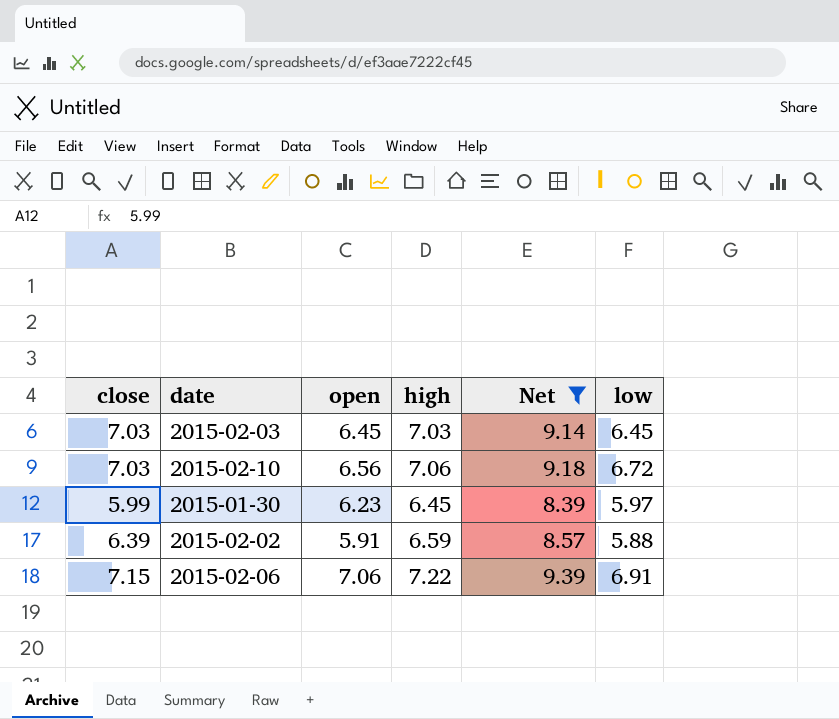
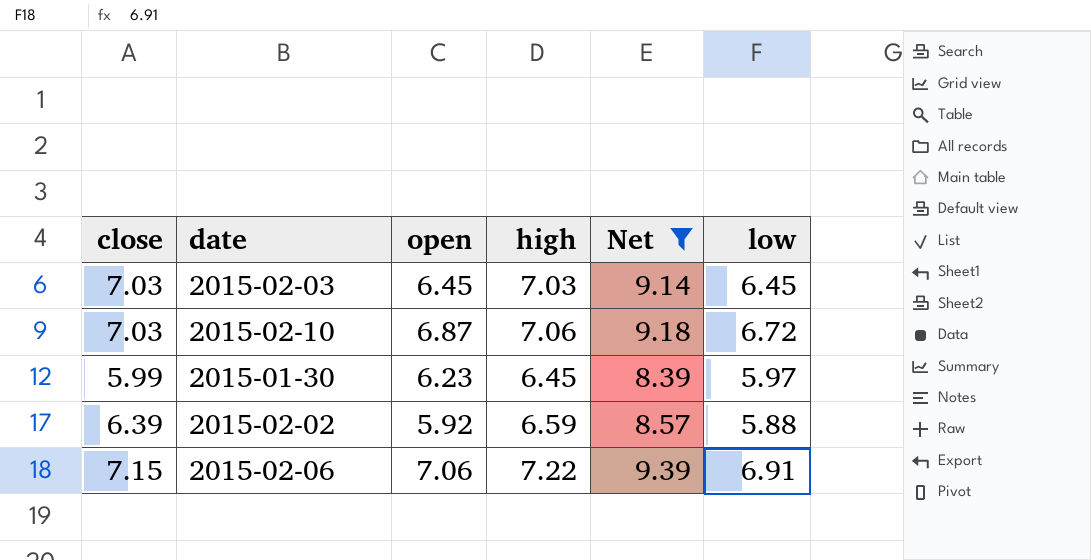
2015-02-10 | open: 6.56 -> 6.87
2015-02-02 | open: 5.91 -> 5.92

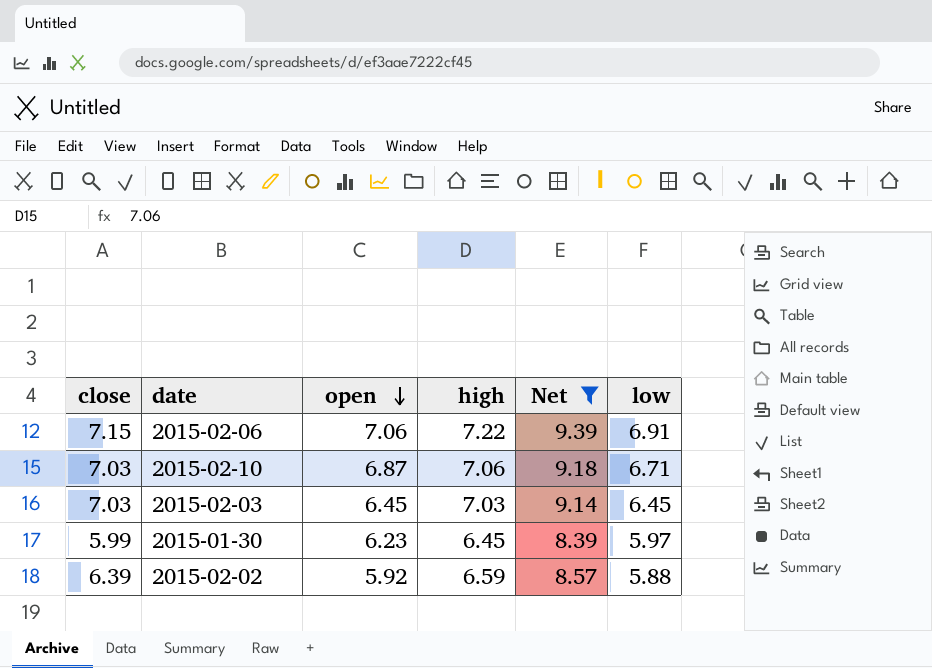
row order: none -> open descending
2015-02-10 | low: 6.72 -> 6.71

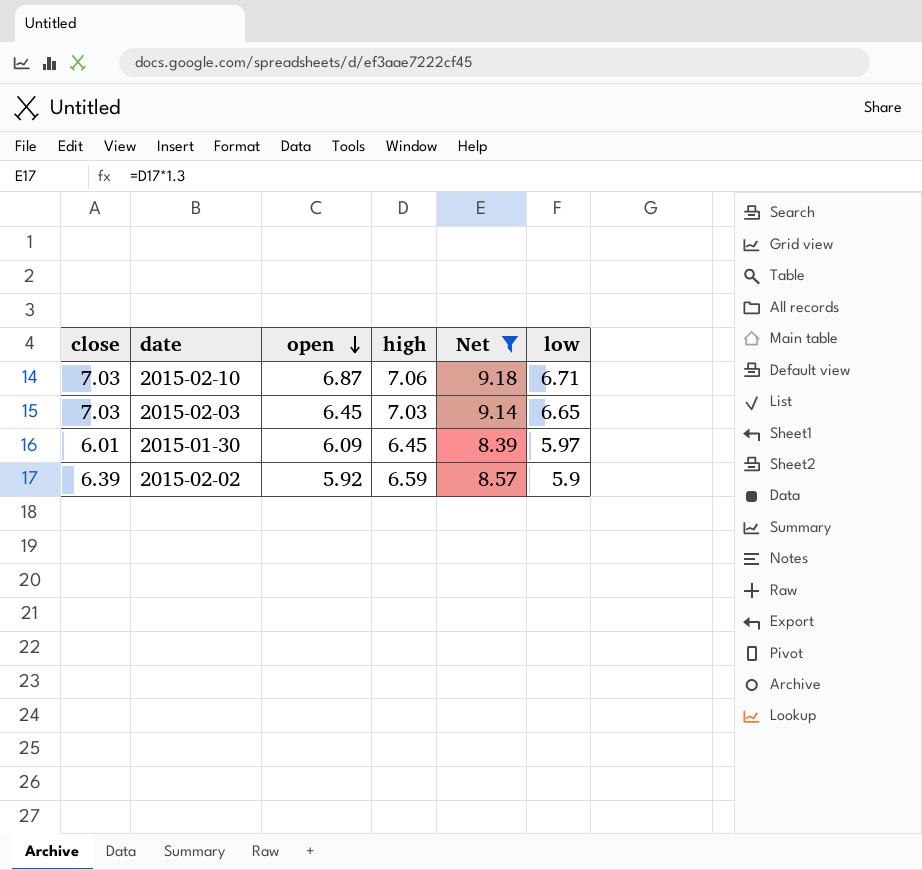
row 2015-02-06: 7.15 | 7.06 | 7.22 | 9.39 | 6.91 -> none
2015-02-03 | low: 6.45 -> 6.65
2015-01-30 | close: 5.99 -> 6.01
2015-01-30 | open: 6.23 -> 6.09
2015-02-02 | low: 5.88 -> 5.9

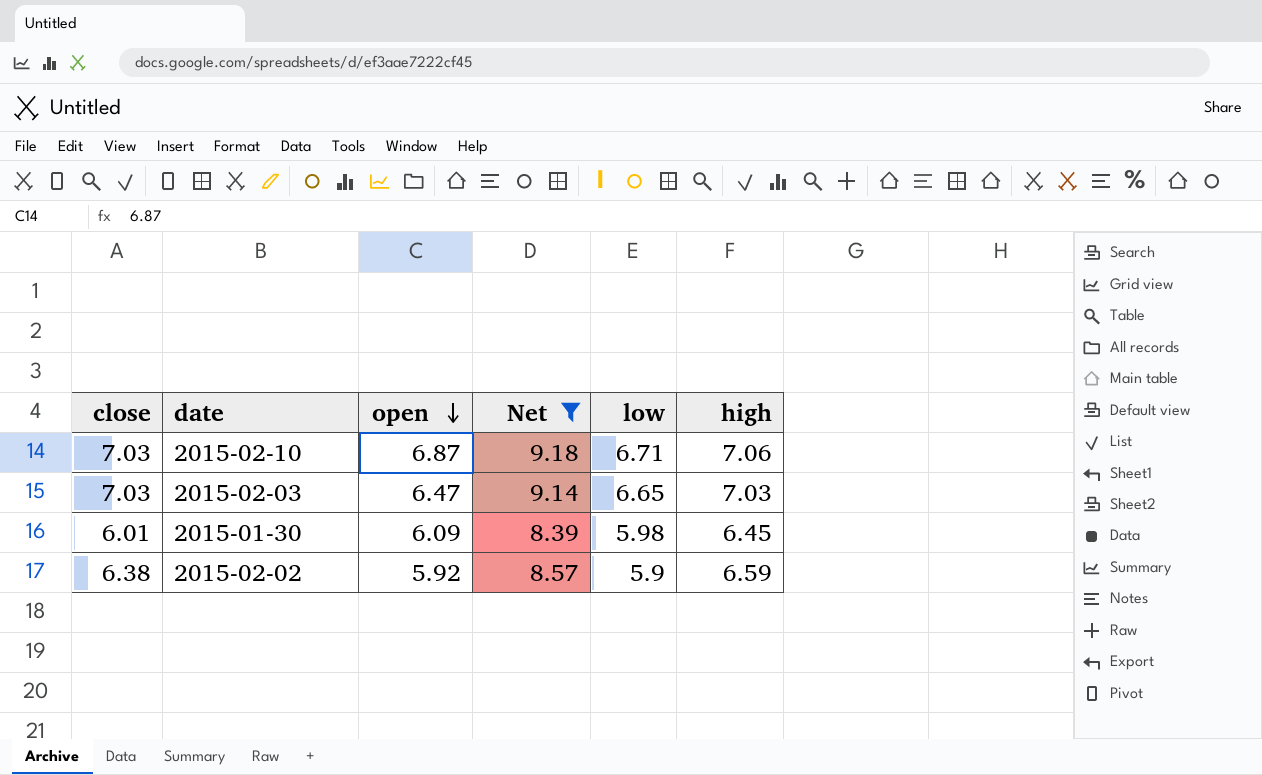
column high | position: 4 -> 6
2015-02-03 | open: 6.45 -> 6.47
2015-01-30 | low: 5.97 -> 5.98
2015-02-02 | close: 6.39 -> 6.38

